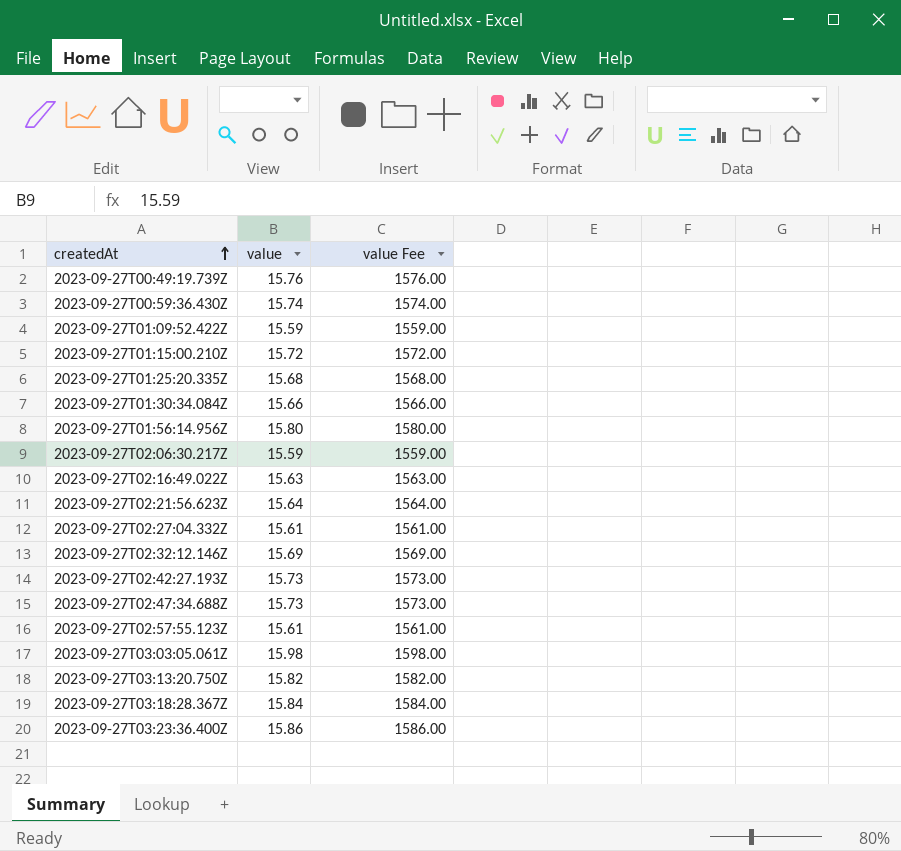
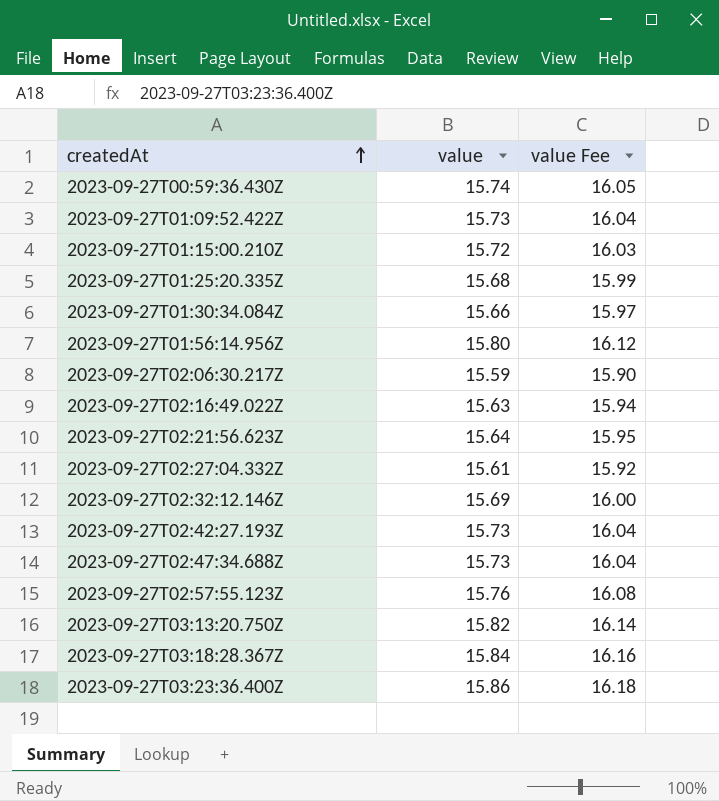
column value Fee | formula: [value] * 100 -> [value] * 1.02
row 2023-09-27T00:49:19.739Z: 15.76 | 1576.00 -> none
row 2023-09-27T03:03:05.061Z: 15.98 | 1598.00 -> none
2023-09-27T01:09:52.422Z | value: 15.59 -> 15.73
2023-09-27T02:57:55.123Z | value: 15.61 -> 15.76

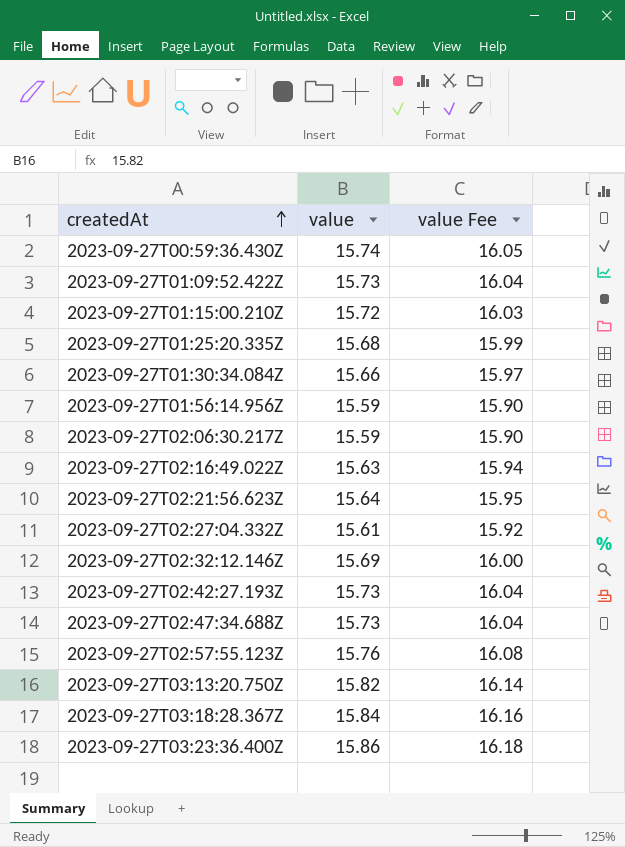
2023-09-27T01:56:14.956Z | value: 15.80 -> 15.59
2023-09-27T01:56:14.956Z | value Fee: 16.12 -> 15.90

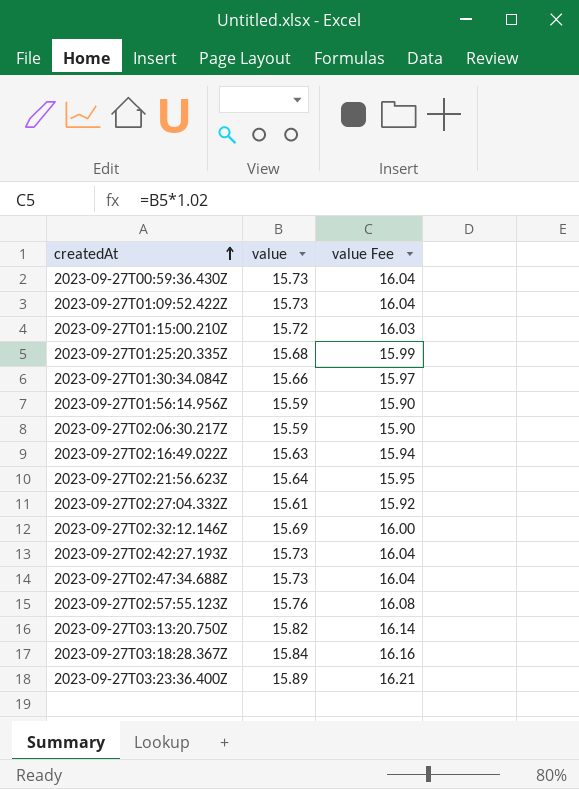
2023-09-27T00:59:36.430Z | value: 15.74 -> 15.73
2023-09-27T00:59:36.430Z | value Fee: 16.05 -> 16.04
2023-09-27T03:23:36.400Z | value: 15.86 -> 15.89
2023-09-27T03:23:36.400Z | value Fee: 16.18 -> 16.21

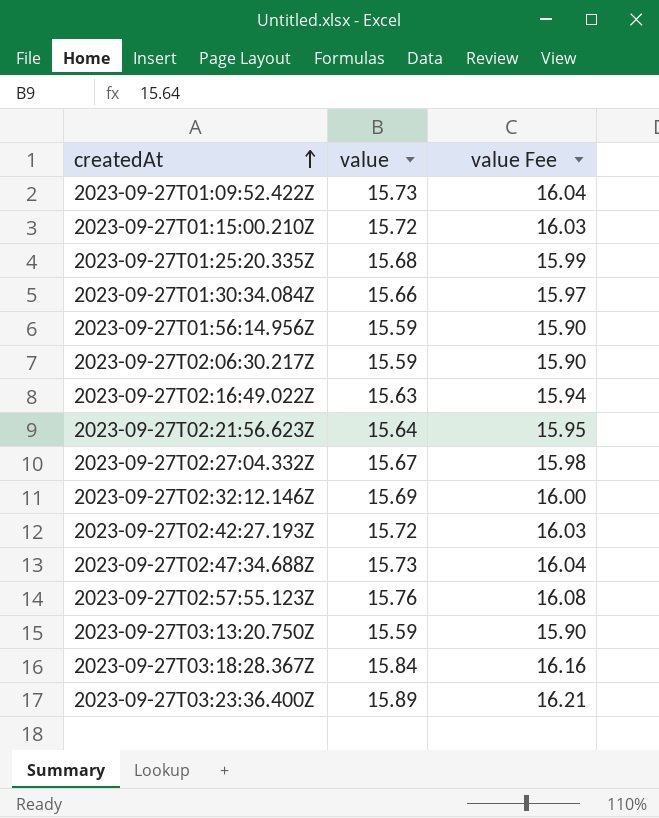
row 2023-09-27T00:59:36.430Z: 15.73 | 16.04 -> none
2023-09-27T02:27:04.332Z | value: 15.61 -> 15.67
2023-09-27T02:27:04.332Z | value Fee: 15.92 -> 15.98
2023-09-27T02:42:27.193Z | value: 15.73 -> 15.72
2023-09-27T02:42:27.193Z | value Fee: 16.04 -> 16.03
2023-09-27T03:13:20.750Z | value: 15.82 -> 15.59
2023-09-27T03:13:20.750Z | value Fee: 16.14 -> 15.90

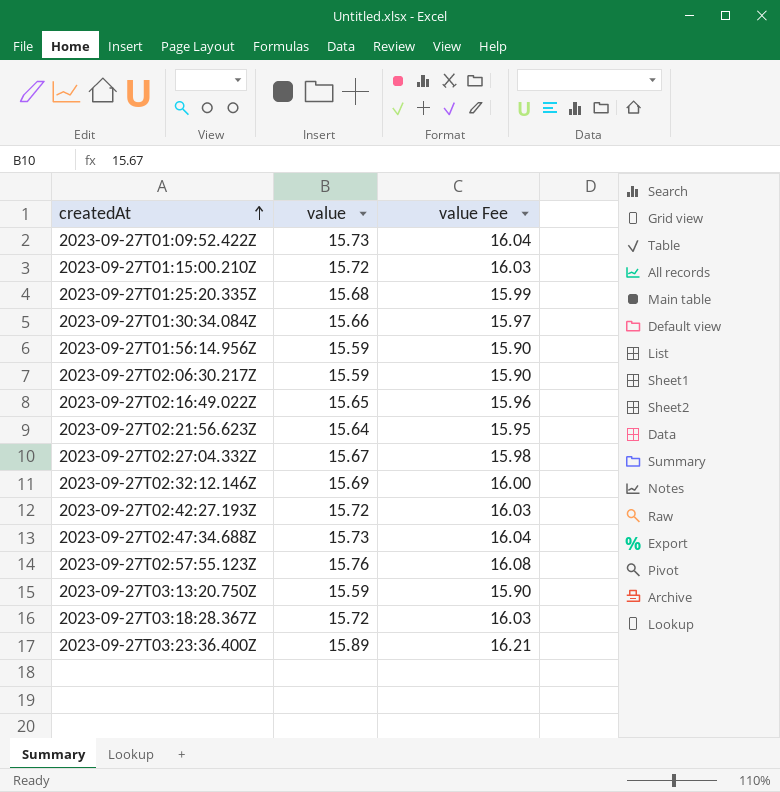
2023-09-27T02:16:49.022Z | value: 15.63 -> 15.65
2023-09-27T02:16:49.022Z | value Fee: 15.94 -> 15.96
2023-09-27T03:18:28.367Z | value: 15.84 -> 15.72
2023-09-27T03:18:28.367Z | value Fee: 16.16 -> 16.03

